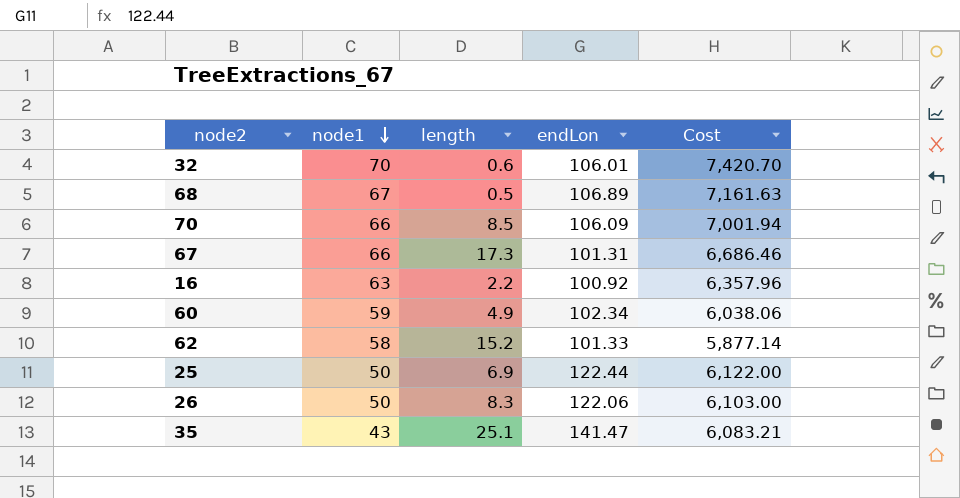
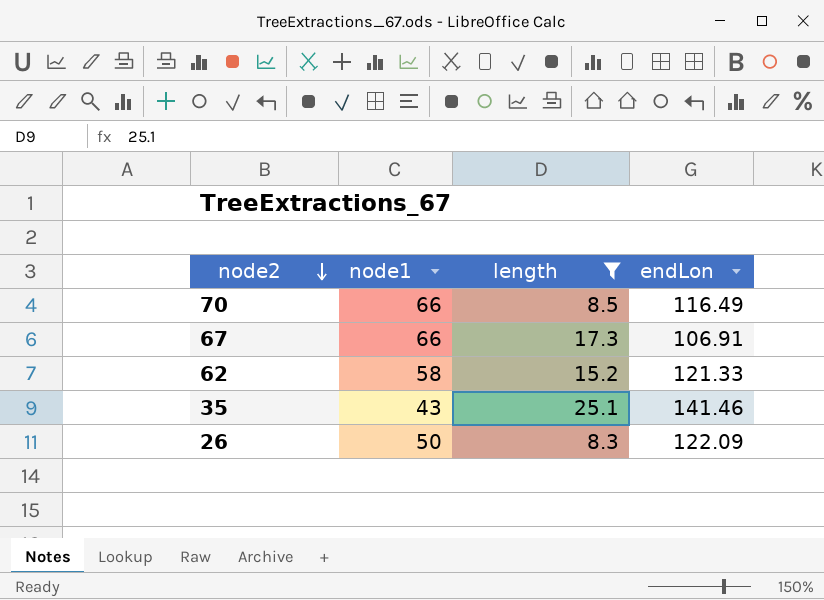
filter: none -> length >= 8.3
row order: node1 descending -> node2 descending
column Cost | formula: [node1] * [endLon] -> none
70 | endLon: 106.09 -> 116.49
67 | endLon: 101.31 -> 106.91
62 | endLon: 101.33 -> 121.33
35 | endLon: 141.47 -> 141.46
26 | endLon: 122.06 -> 122.09

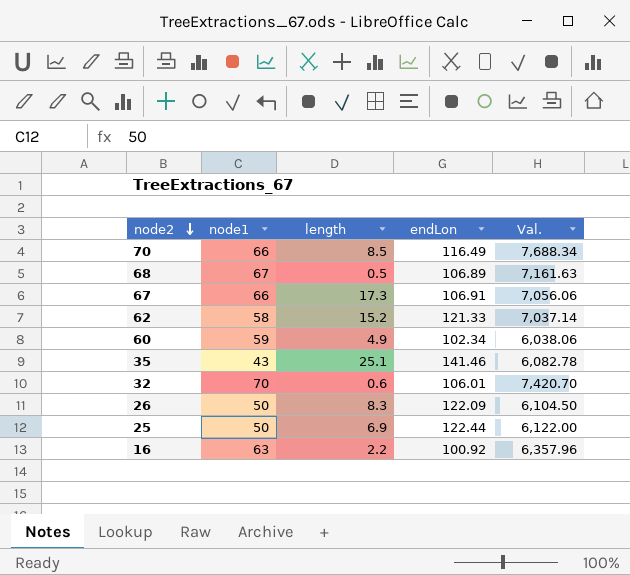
filter: length >= 8.3 -> none
column Val. | formula: none -> [node1] * [endLon]

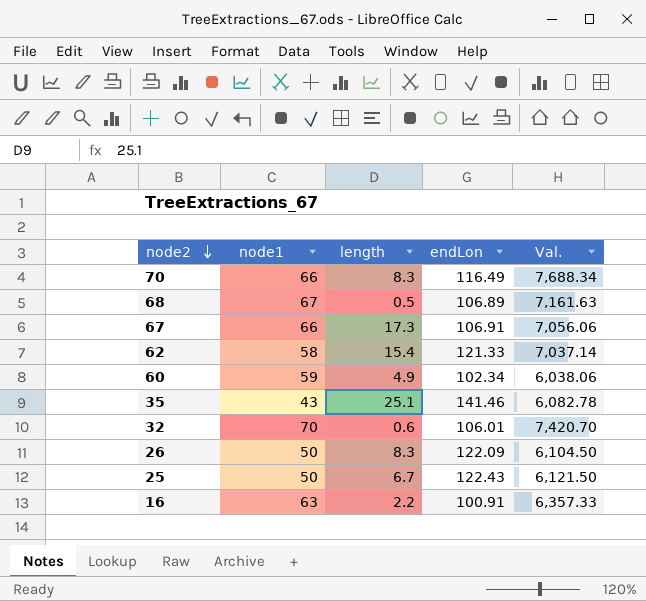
70 | length: 8.5 -> 8.3
62 | length: 15.2 -> 15.4
25 | length: 6.9 -> 6.7
25 | endLon: 122.44 -> 122.43
25 | Val.: 6,122.00 -> 6,121.50
16 | endLon: 100.92 -> 100.91
16 | Val.: 6,357.96 -> 6,357.33

